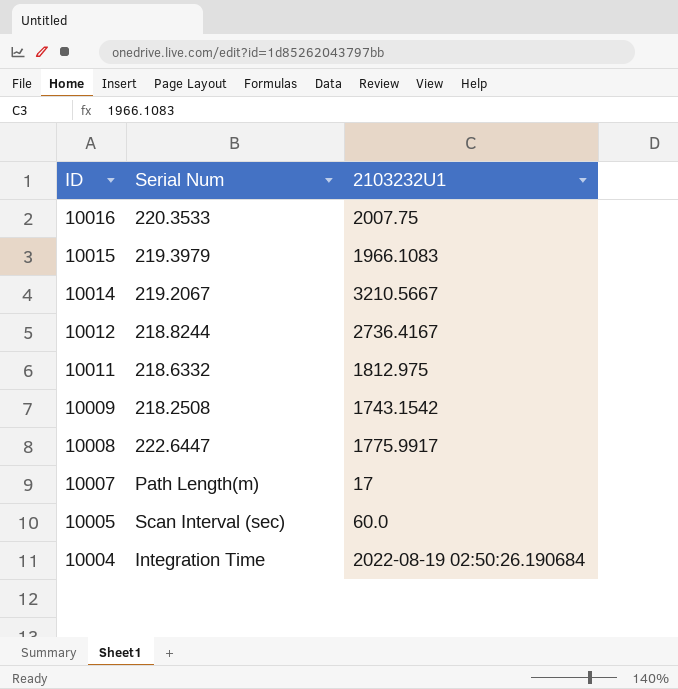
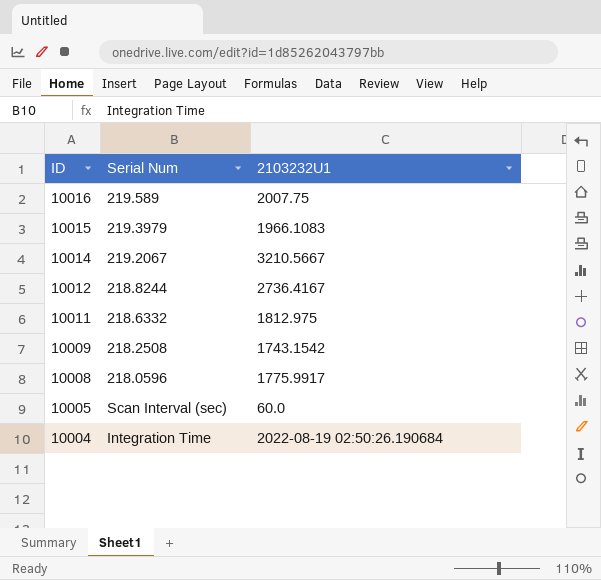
row 10007: Path Length(m) | 17 -> none
10016 | Serial Num: 220.3533 -> 219.589
10008 | Serial Num: 222.6447 -> 218.0596

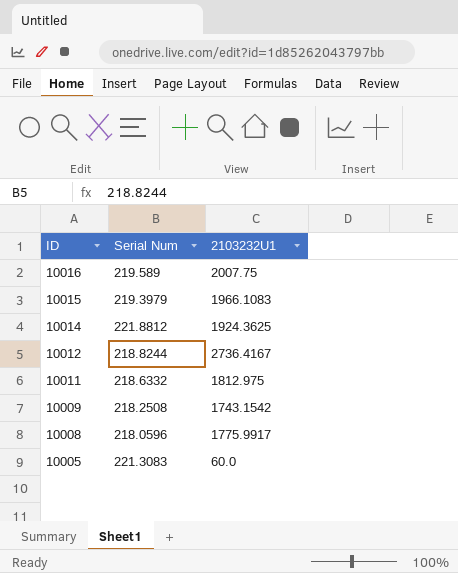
row 10004: Integration Time | 2022-08-19 02:50:26.190684 -> none
10014 | Serial Num: 219.2067 -> 221.8812
10014 | 2103232U1: 3210.5667 -> 1924.3625
10005 | Serial Num: Scan Interval (sec) -> 221.3083

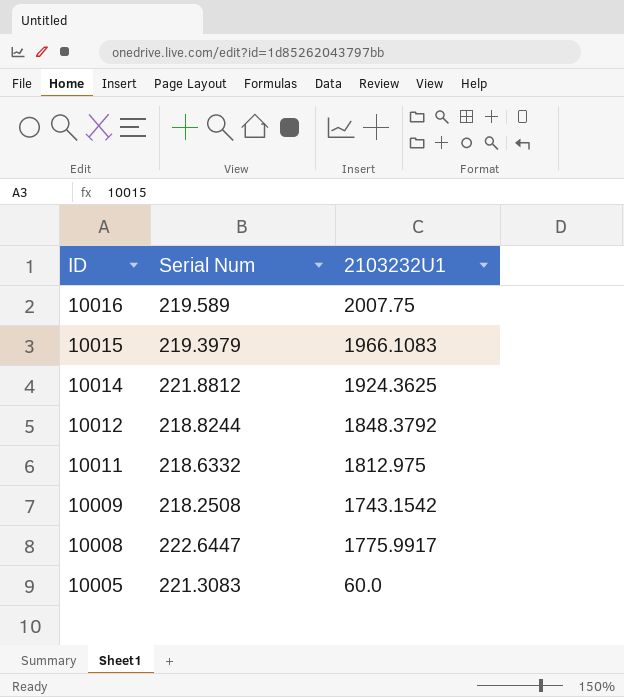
10012 | 2103232U1: 2736.4167 -> 1848.3792
10008 | Serial Num: 218.0596 -> 222.6447

